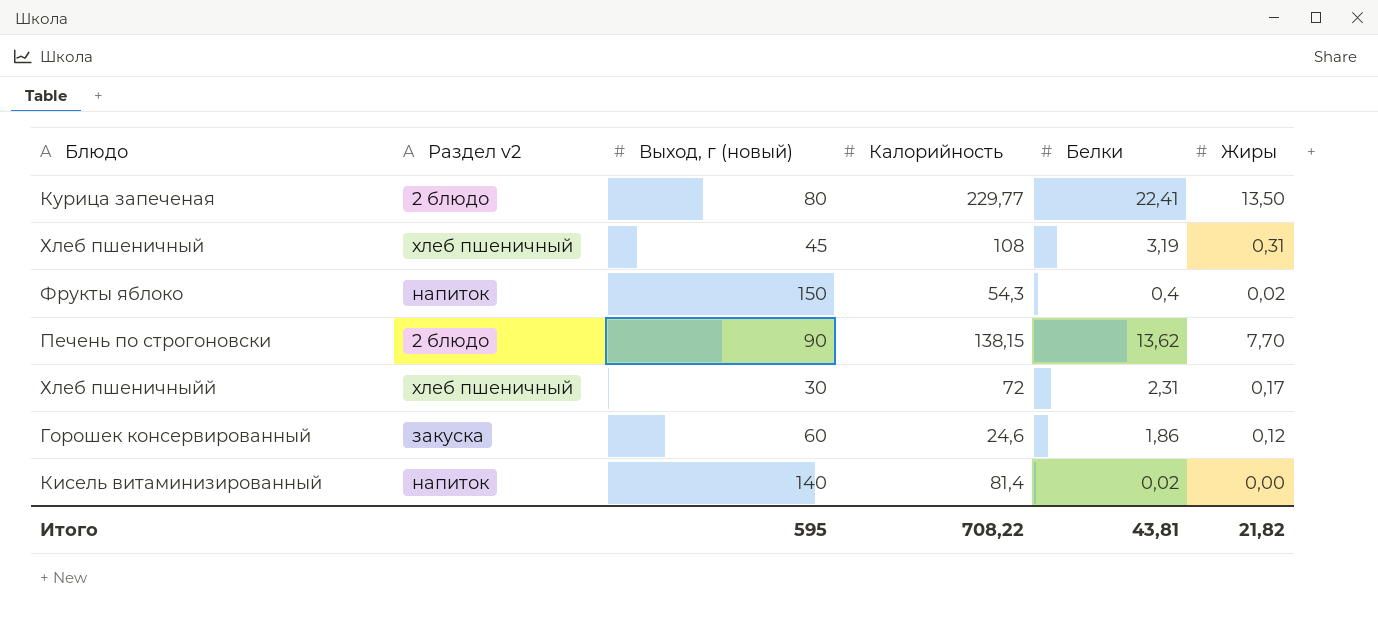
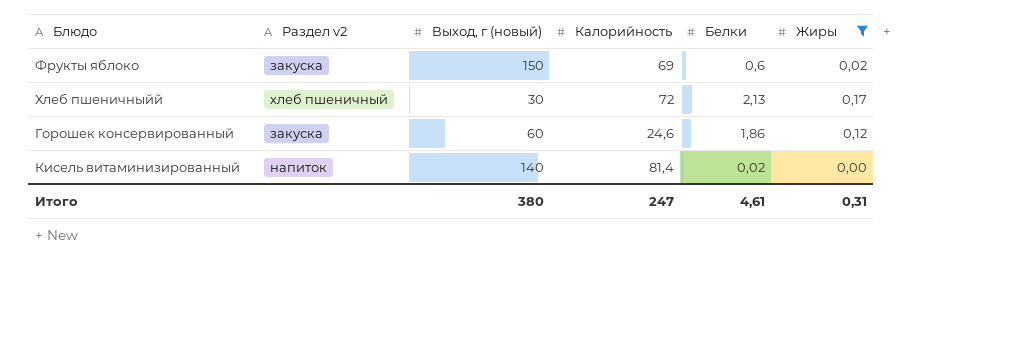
filter: none -> Жиры <= 0,17
Фрукты яблоко | Раздел v2: напиток -> закуска
Фрукты яблоко | Калорийность: 54,3 -> 69
Фрукты яблоко | Белки: 0,4 -> 0,6
Хлеб пшеничныйй | Белки: 2,31 -> 2,13
Итого | Выход, г (новый): 595 -> 380
Итого | Калорийность: 708,22 -> 247
Итого | Белки: 43,81 -> 4,61
Итого | Жиры: 21,82 -> 0,31

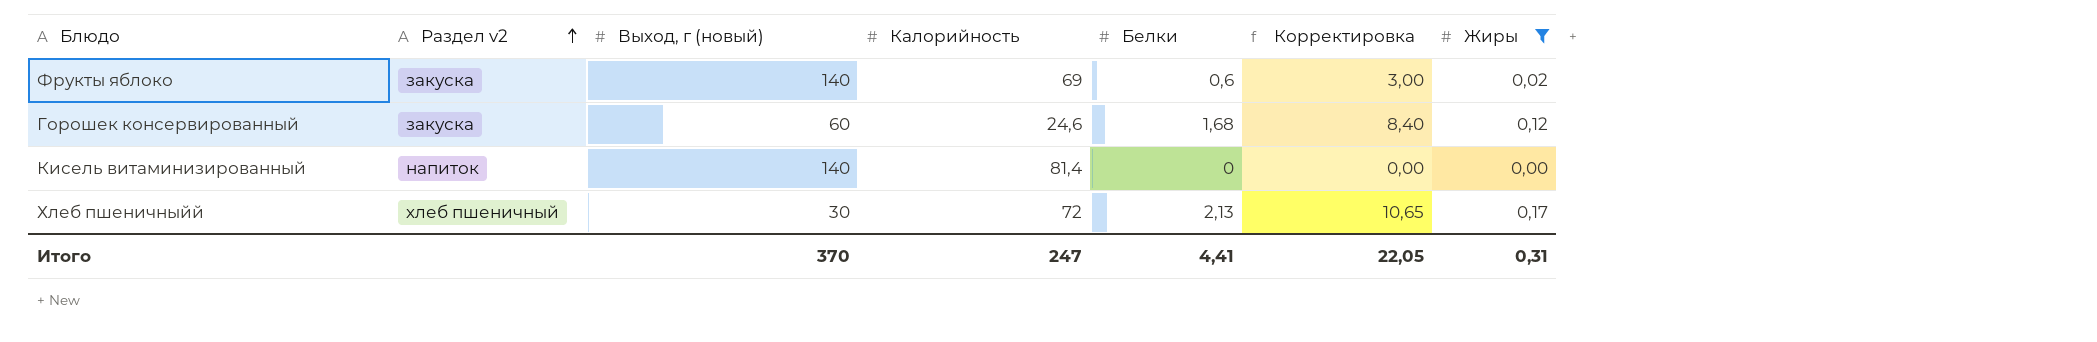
row order: none -> Раздел v2 ascending
column Корректировка | formula: none -> [Белки] * 5
Фрукты яблоко | Выход, г (новый): 150 -> 140
Горошек консервированный | Белки: 1,86 -> 1,68
Кисель витаминизированный | Белки: 0,02 -> 0
Итого | Выход, г (новый): 380 -> 370
Итого | Белки: 4,61 -> 4,41

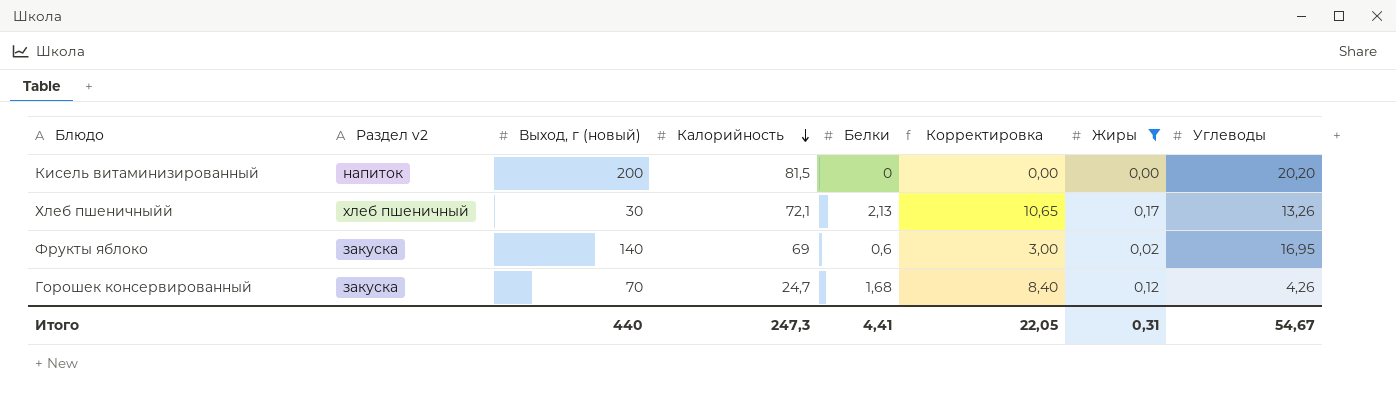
row order: Раздел v2 ascending -> Калорийность descending
column Углеводы | position: none -> 8
Кисель витаминизированный | Выход, г (новый): 140 -> 200
Кисель витаминизированный | Калорийность: 81,4 -> 81,5
Хлеб пшеничныйй | Калорийность: 72 -> 72,1
Горошек консервированный | Выход, г (новый): 60 -> 70
Горошек консервированный | Калорийность: 24,6 -> 24,7
Итого | Выход, г (новый): 370 -> 440
Итого | Калорийность: 247 -> 247,3

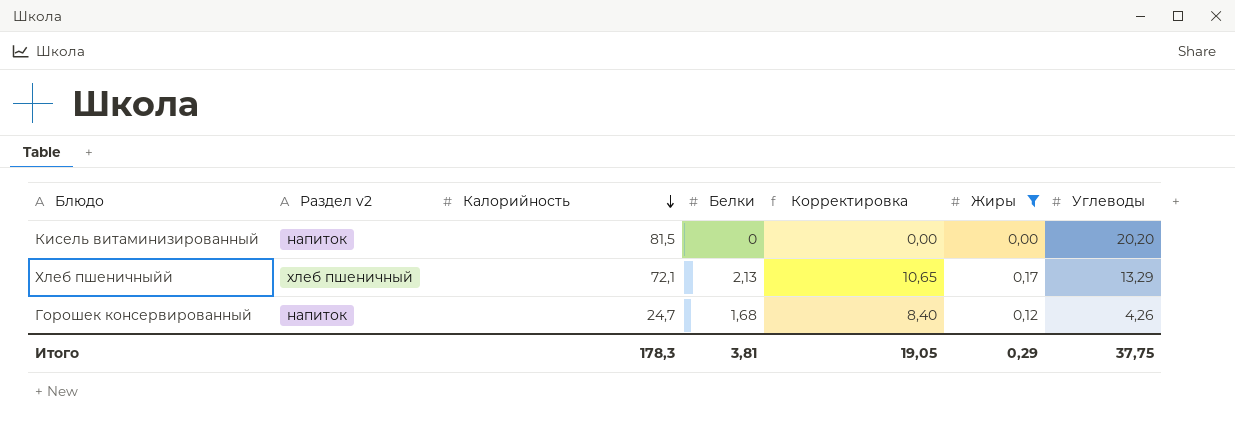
column Выход, г (новый) | position: 3 -> none
row Фрукты яблоко: закуска | 140 | 69 | 0,6 | 3,00 | 0,02 | 16,95 -> none
Хлеб пшеничныйй | Углеводы: 13,26 -> 13,29
Горошек консервированный | Раздел v2: закуска -> напиток
Итого | Калорийность: 247,3 -> 178,3
Итого | Белки: 4,41 -> 3,81
Итого | Корректировка: 22,05 -> 19,05
Итого | Жиры: 0,31 -> 0,29
Итого | Углеводы: 54,67 -> 37,75

